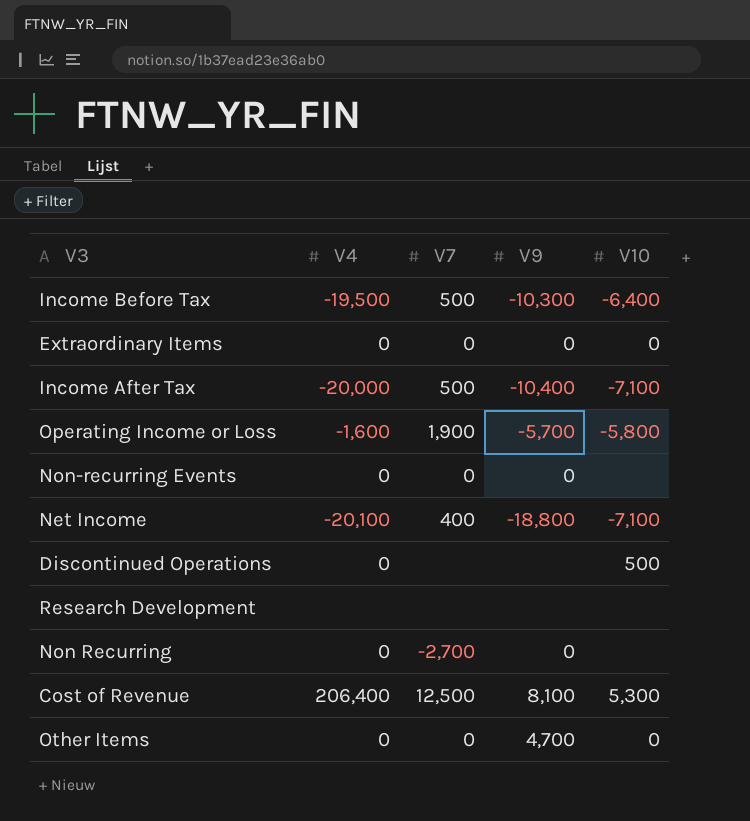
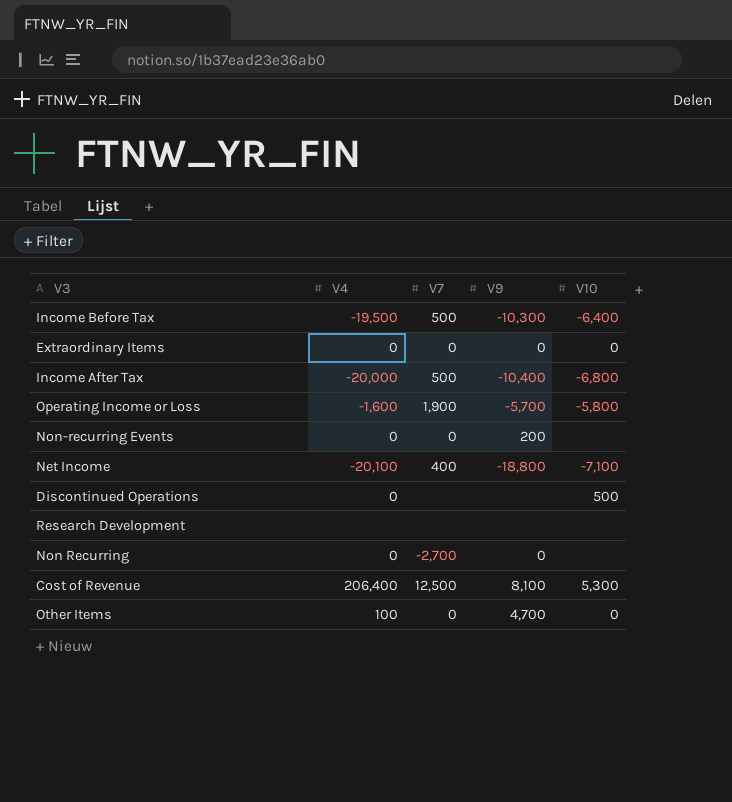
Income After Tax | V10: -7,100 -> -6,800
Non-recurring Events | V9: 0 -> 200
Other Items | V4: 0 -> 100

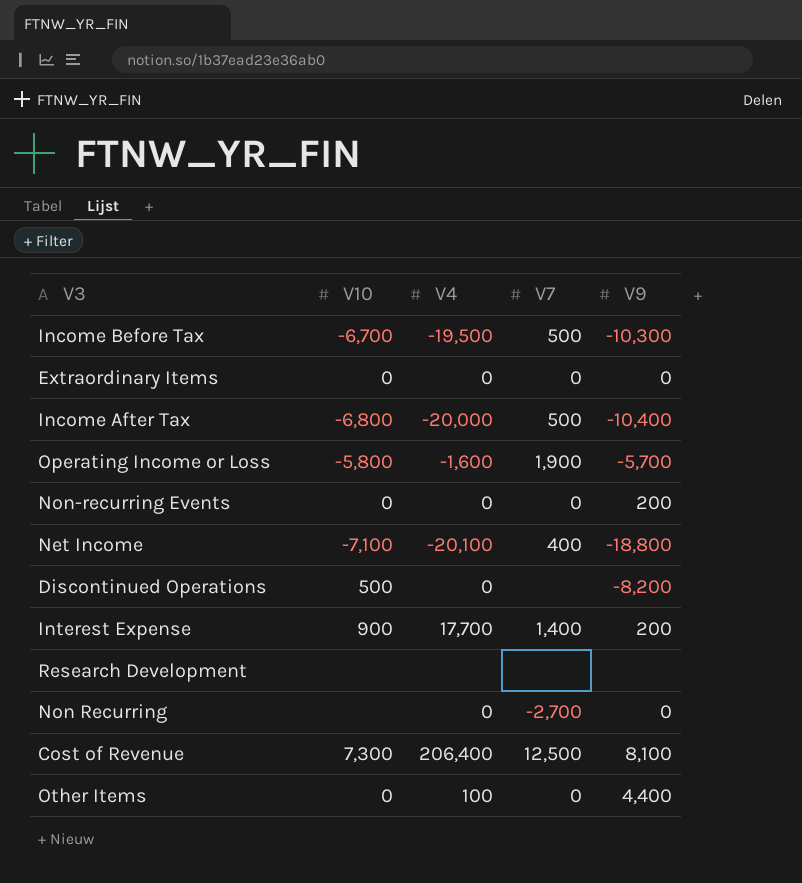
column V10 | position: 5 -> 2
Income Before Tax | V10: -6,400 -> -6,700
Non-recurring Events | V10: none -> 0
Discontinued Operations | V9: none -> -8,200
row Interest Expense: none -> 900 | 17,700 | 1,400 | 200
Cost of Revenue | V10: 5,300 -> 7,300
Other Items | V9: 4,700 -> 4,400

